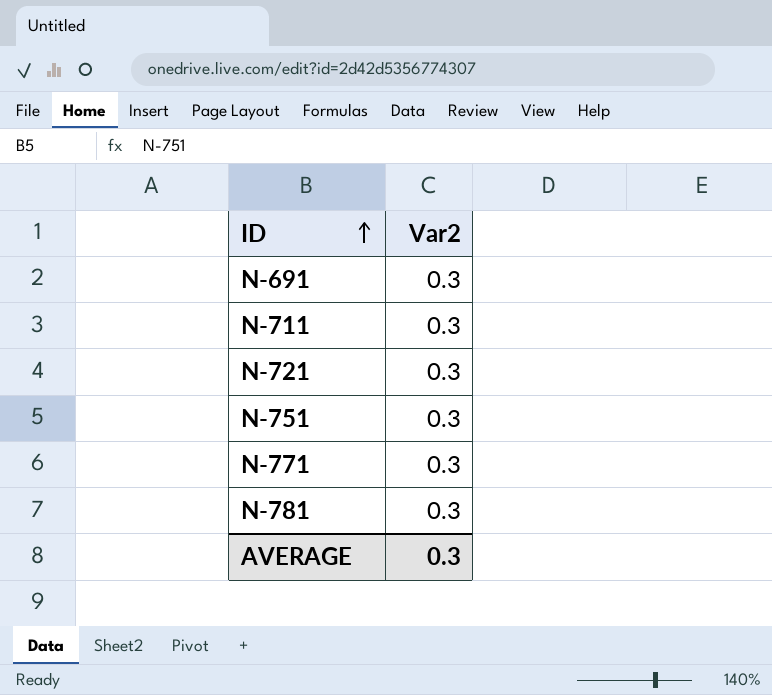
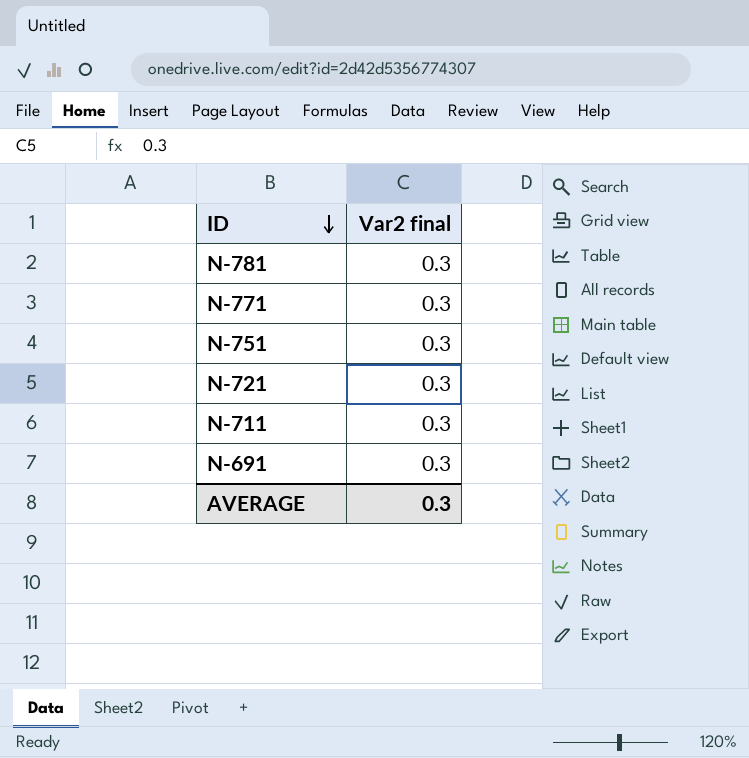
row order: ID ascending -> ID descending
column name: Var2 -> Var2 final

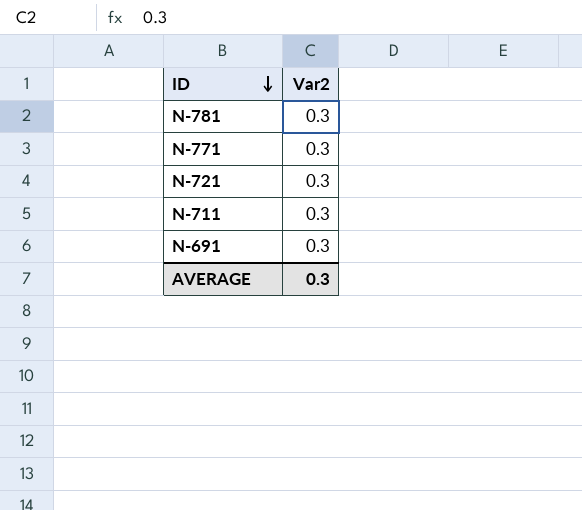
column name: Var2 final -> Var2
row N-751: 0.3 -> none

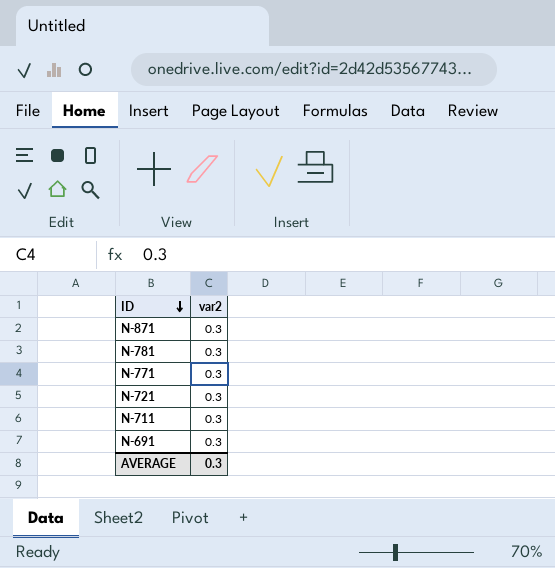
column name: Var2 -> var2
row N-871: none -> 0.3

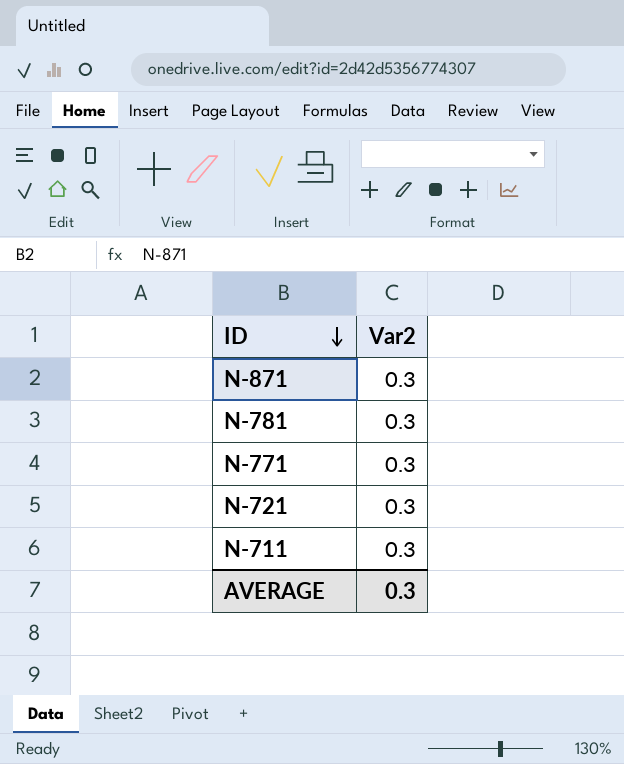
column name: var2 -> Var2
row N-691: 0.3 -> none

